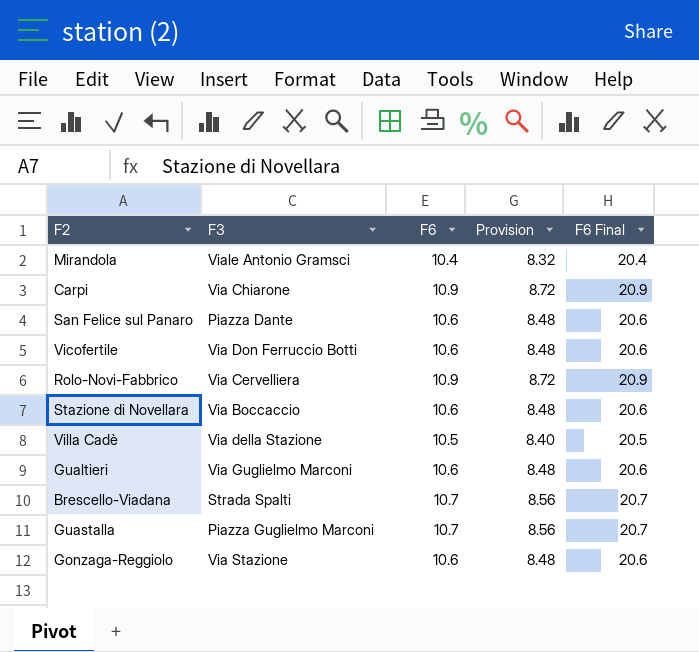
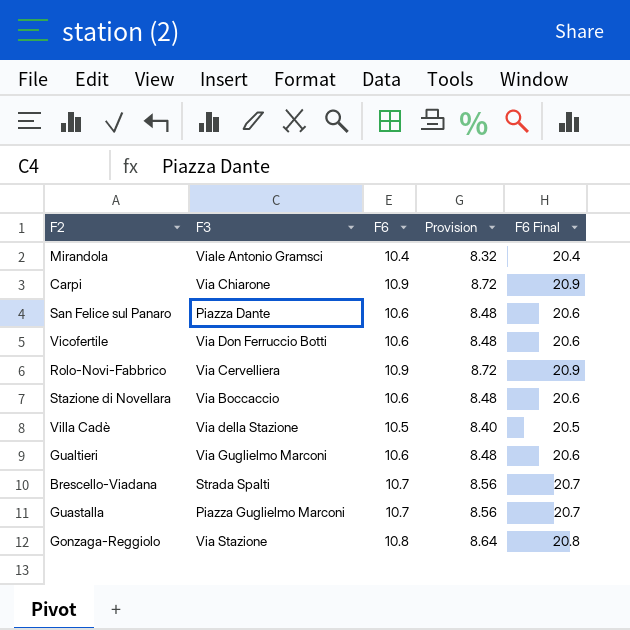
Gonzaga-Reggiolo | F6: 10.6 -> 10.8
Gonzaga-Reggiolo | Provision: 8.48 -> 8.64
Gonzaga-Reggiolo | F6 Final: 20.6 -> 20.8

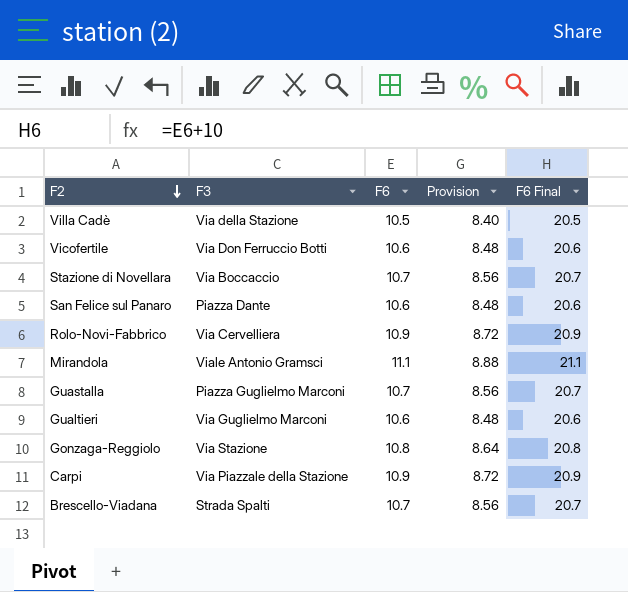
row order: none -> F2 descending
Stazione di Novellara | F6: 10.6 -> 10.7
Stazione di Novellara | Provision: 8.48 -> 8.56
Stazione di Novellara | F6 Final: 20.6 -> 20.7
Mirandola | F6: 10.4 -> 11.1
Mirandola | Provision: 8.32 -> 8.88
Mirandola | F6 Final: 20.4 -> 21.1
Carpi | F3: Via Chiarone -> Via Piazzale della Stazione

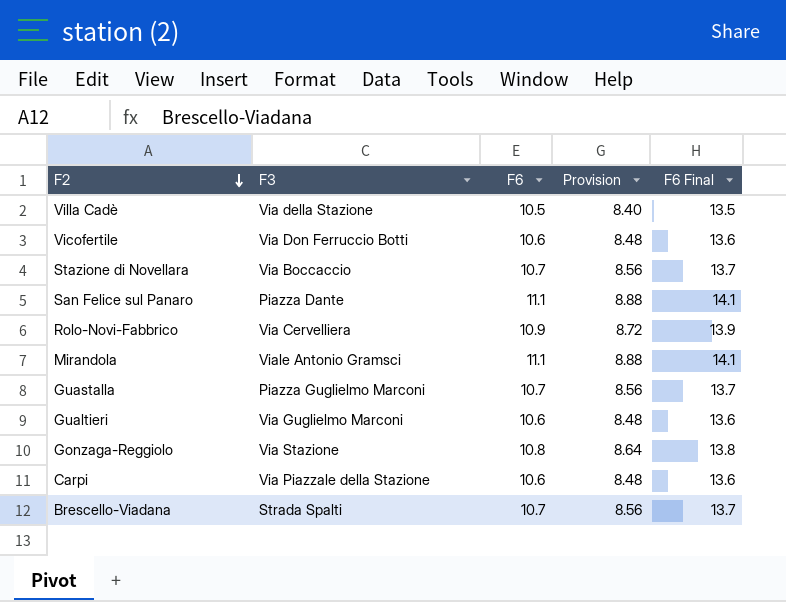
column F6 Final | formula: [F6] + 10 -> [F6] + 3
San Felice sul Panaro | F6: 10.6 -> 11.1
San Felice sul Panaro | Provision: 8.48 -> 8.88
Carpi | F6: 10.9 -> 10.6
Carpi | Provision: 8.72 -> 8.48

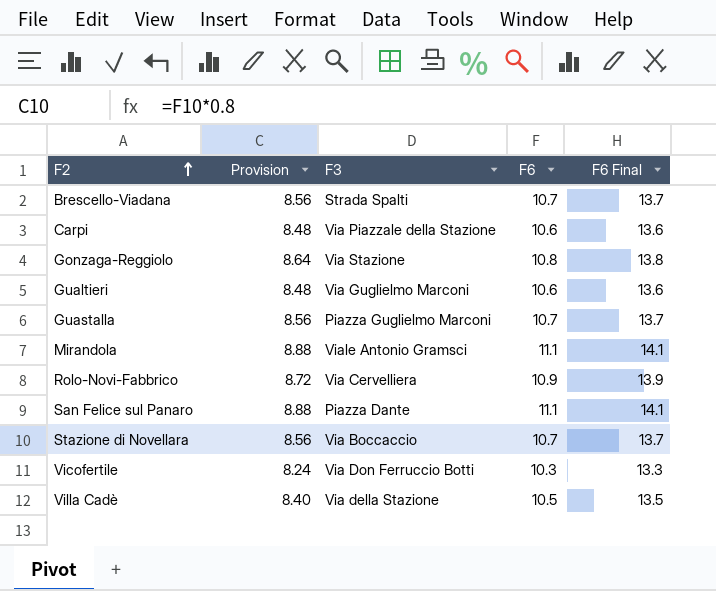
row order: F2 descending -> F2 ascending
column Provision | position: 4 -> 2
Vicofertile | Provision: 8.48 -> 8.24
Vicofertile | F6: 10.6 -> 10.3
Vicofertile | F6 Final: 13.6 -> 13.3

